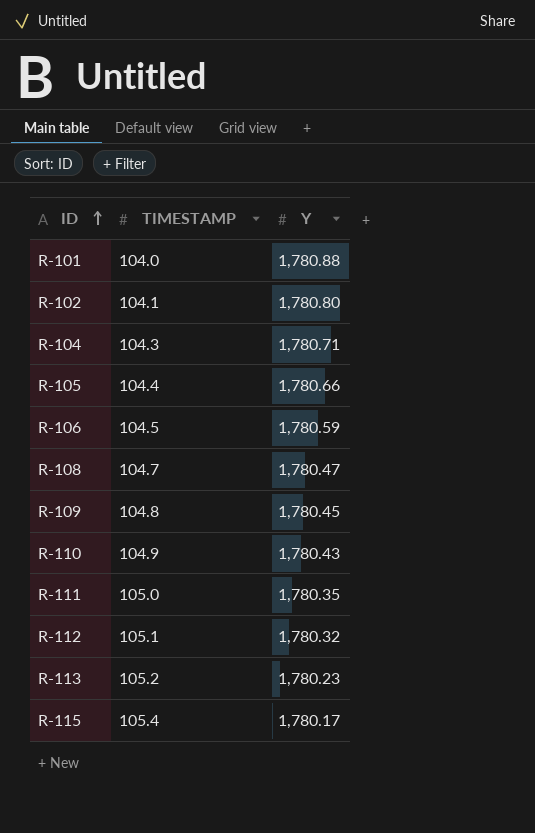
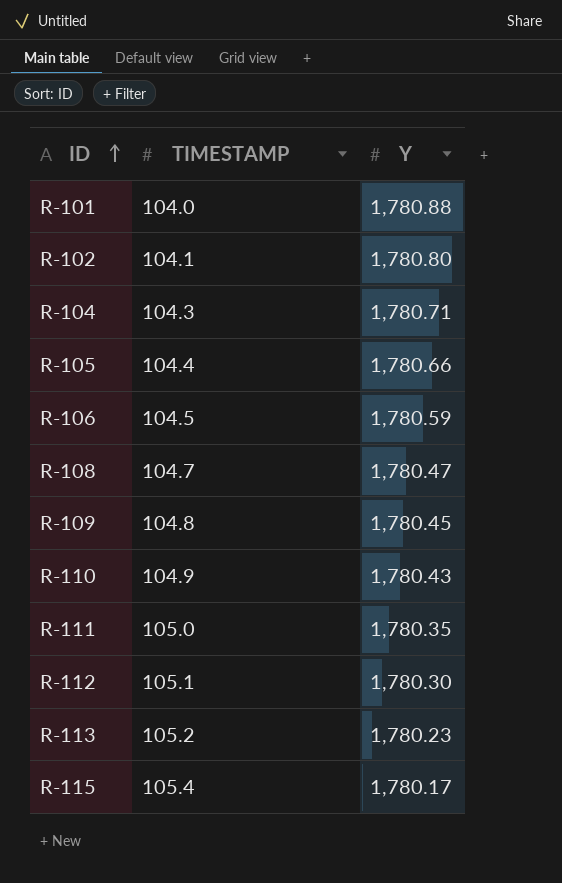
R-112 | Y: 1,780.32 -> 1,780.30

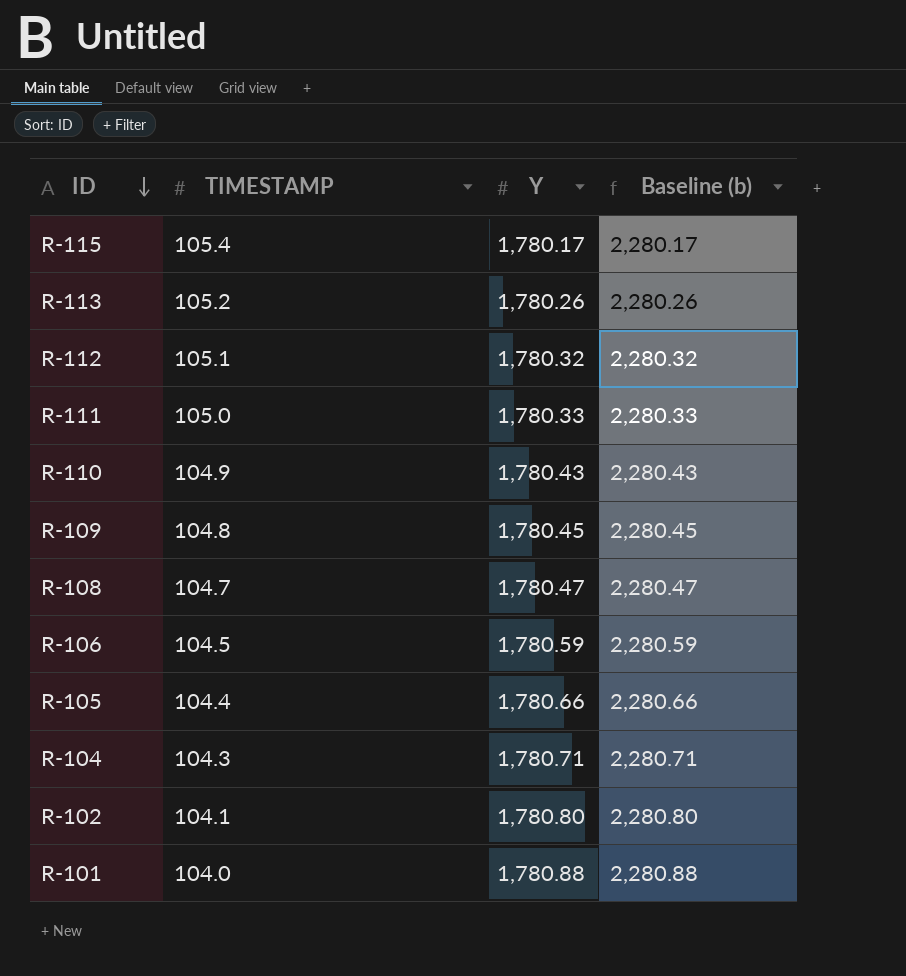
row order: ID ascending -> ID descending
column Baseline (b) | formula: none -> [Y] + 500
R-113 | Y: 1,780.23 -> 1,780.26
R-112 | Y: 1,780.30 -> 1,780.32
R-111 | Y: 1,780.35 -> 1,780.33

